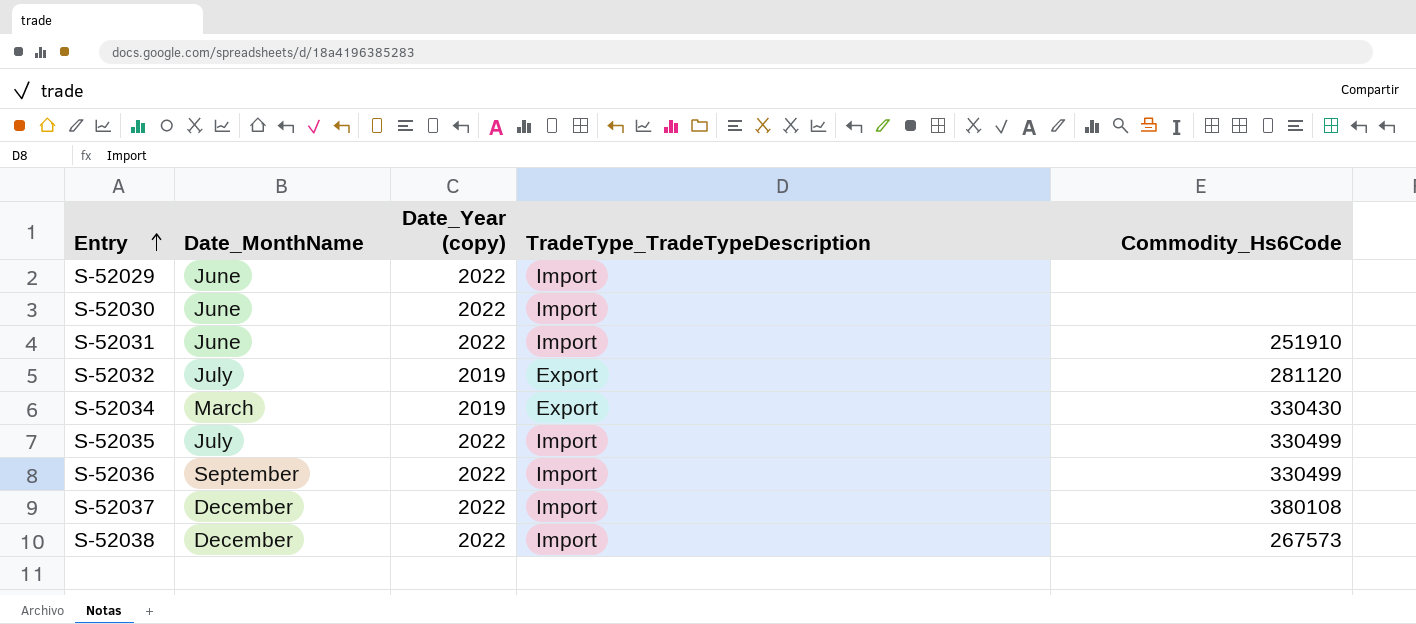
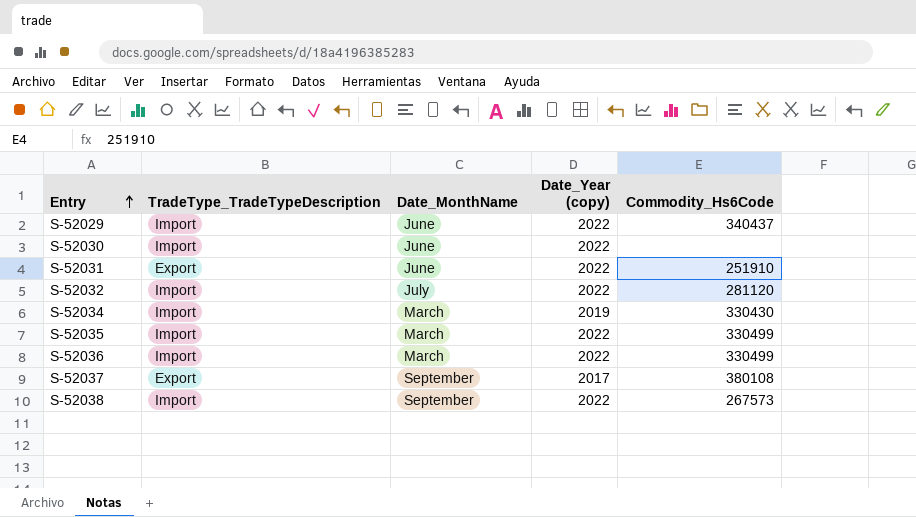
column TradeType_TradeTypeDescription | position: 4 -> 2
S-52029 | Commodity_Hs6Code: none -> 340437
S-52031 | TradeType_TradeTypeDescription: Import -> Export
S-52032 | TradeType_TradeTypeDescription: Export -> Import
S-52032 | Date_Year (copy): 2019 -> 2022
S-52034 | TradeType_TradeTypeDescription: Export -> Import
S-52035 | Date_MonthName: July -> March
S-52036 | Date_MonthName: September -> March
S-52037 | TradeType_TradeTypeDescription: Import -> Export
S-52037 | Date_MonthName: December -> September
S-52037 | Date_Year (copy): 2022 -> 2017
S-52038 | Date_MonthName: December -> September

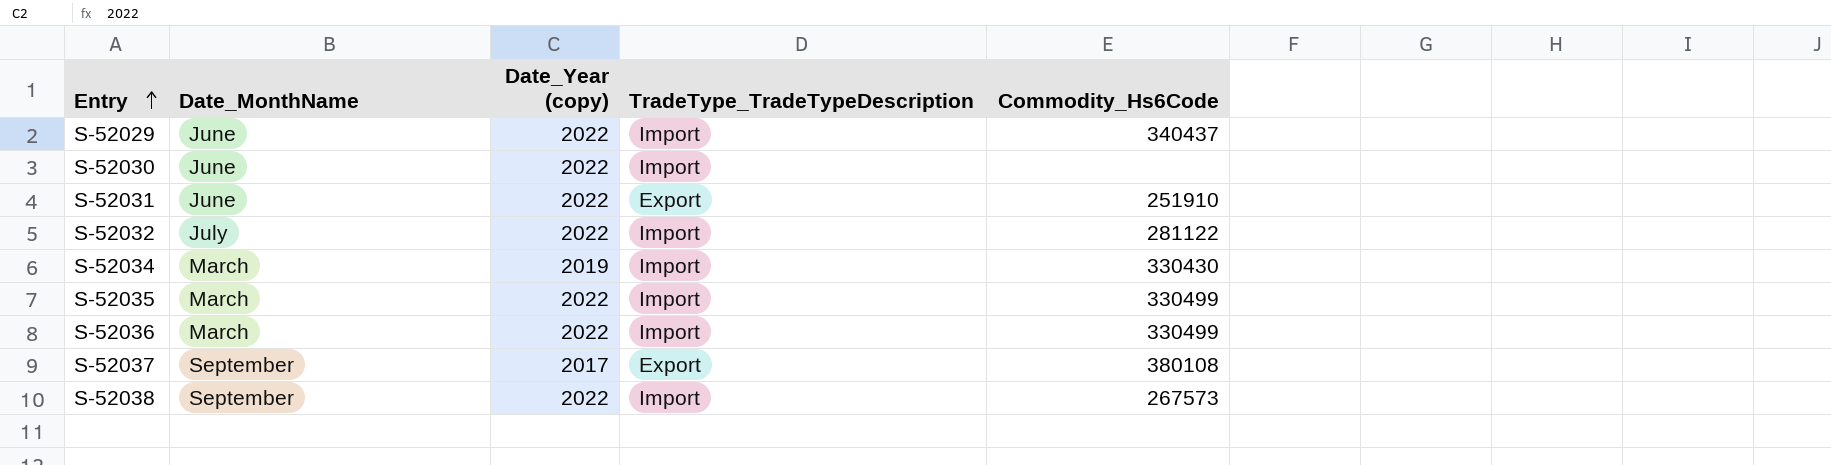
column TradeType_TradeTypeDescription | position: 2 -> 4
S-52032 | Commodity_Hs6Code: 281120 -> 281122

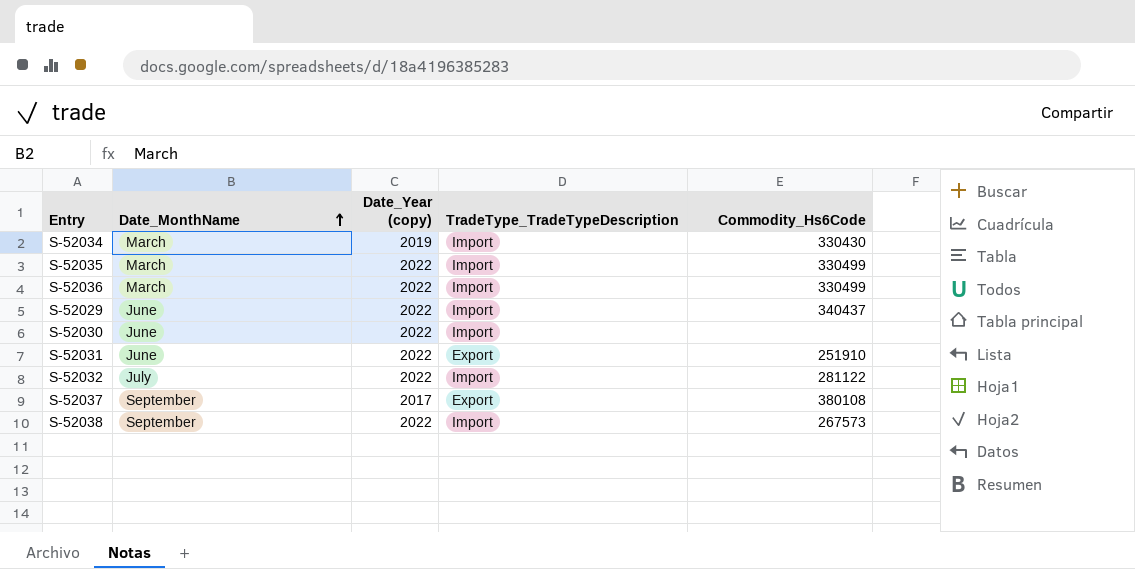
row order: Entry ascending -> Date_MonthName ascending

